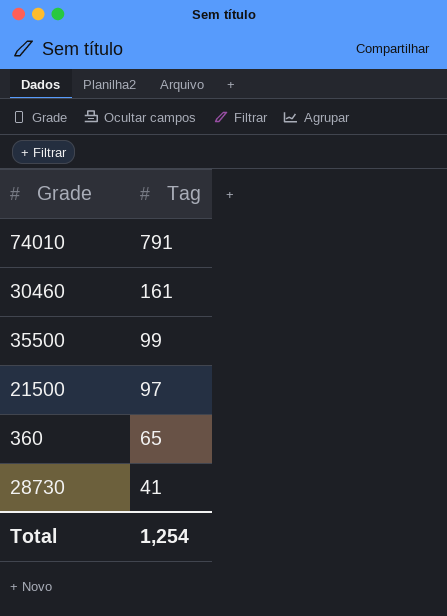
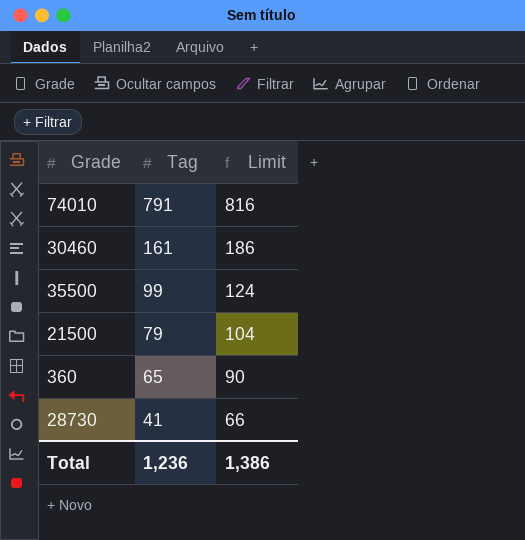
column Limit | formula: none -> [Tag] + 25
21500 | Tag: 97 -> 79
Total | Tag: 1,254 -> 1,236

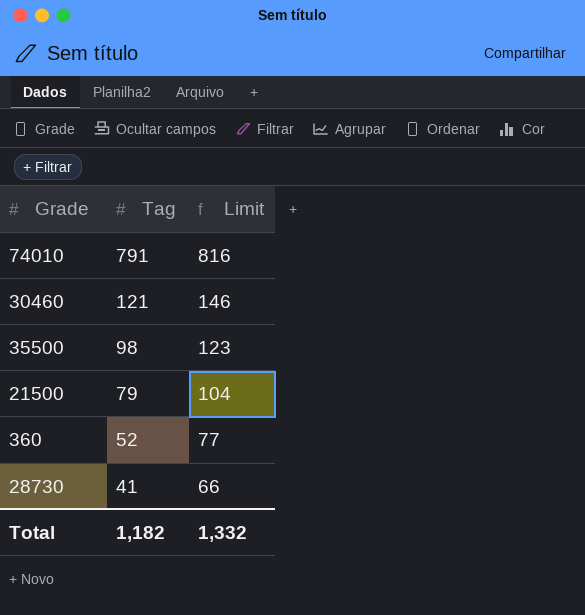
30460 | Tag: 161 -> 121
30460 | Limit: 186 -> 146
35500 | Tag: 99 -> 98
35500 | Limit: 124 -> 123
360 | Tag: 65 -> 52
360 | Limit: 90 -> 77
Total | Tag: 1,236 -> 1,182
Total | Limit: 1,386 -> 1,332

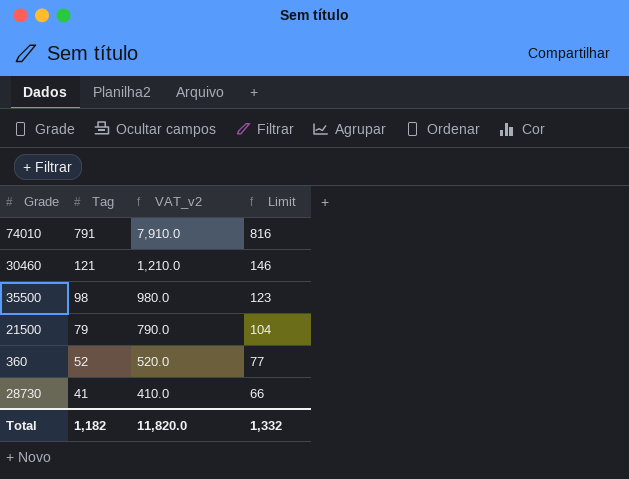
column VAT_v2 | formula: none -> [Tag] * 10

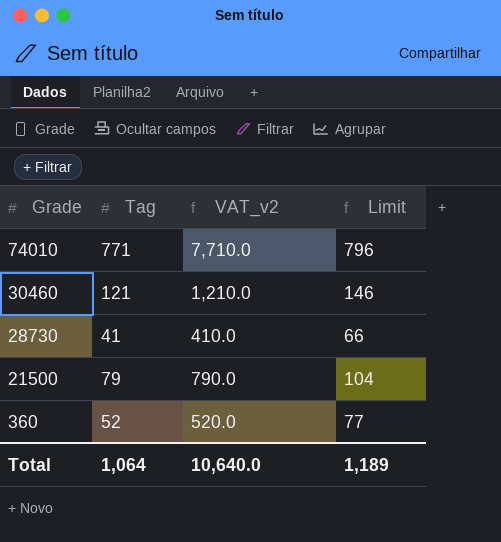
row order: Tag descending -> Grade descending
row 35500: 98 | 980.0 | 123 -> none
74010 | Tag: 791 -> 771
74010 | VAT_v2: 7,910.0 -> 7,710.0
74010 | Limit: 816 -> 796
Total | Tag: 1,182 -> 1,064
Total | VAT_v2: 11,820.0 -> 10,640.0
Total | Limit: 1,332 -> 1,189

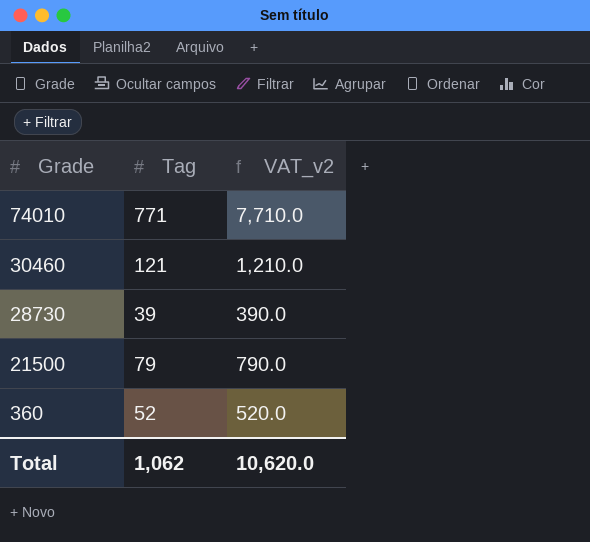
column Limit | formula: [Tag] + 25 -> none
28730 | Tag: 41 -> 39
28730 | VAT_v2: 410.0 -> 390.0
Total | Tag: 1,064 -> 1,062
Total | VAT_v2: 10,640.0 -> 10,620.0

